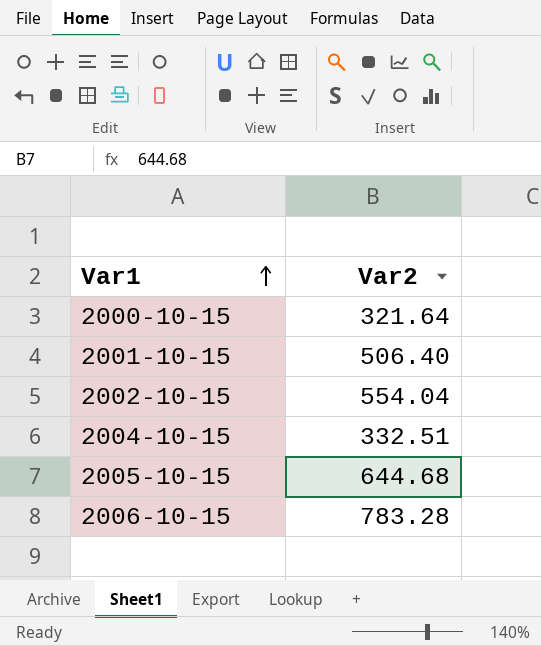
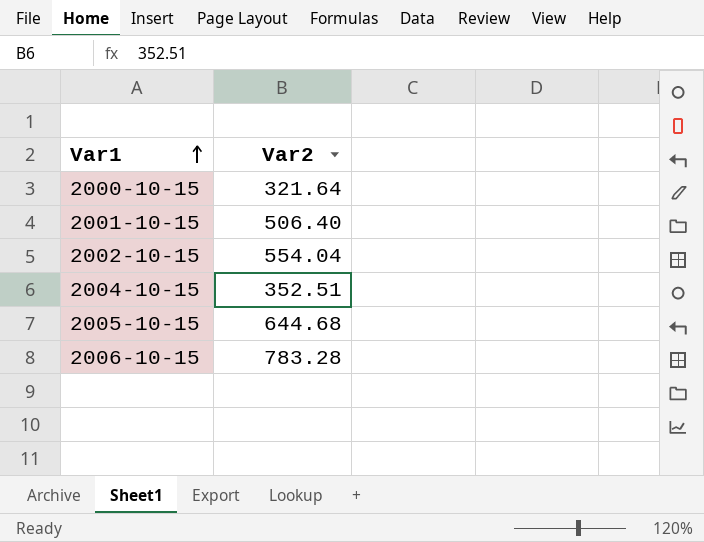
2004-10-15 | Var2: 332.51 -> 352.51

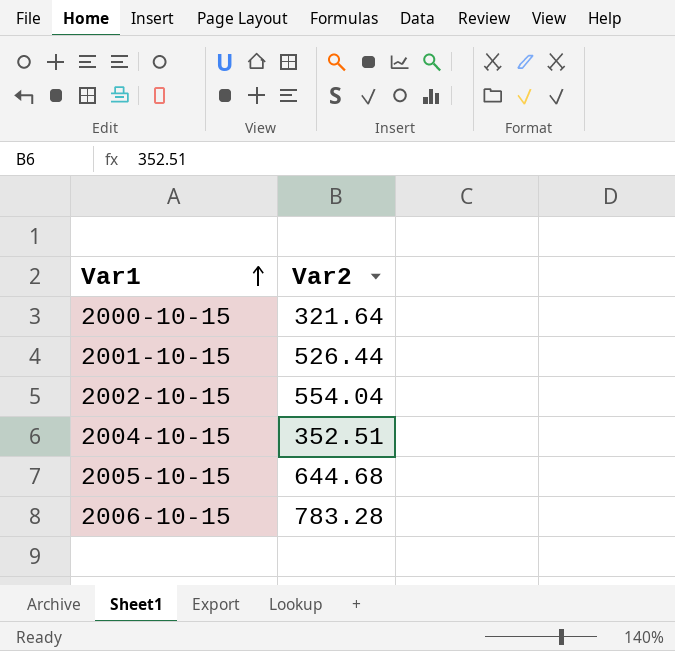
2001-10-15 | Var2: 506.40 -> 526.44

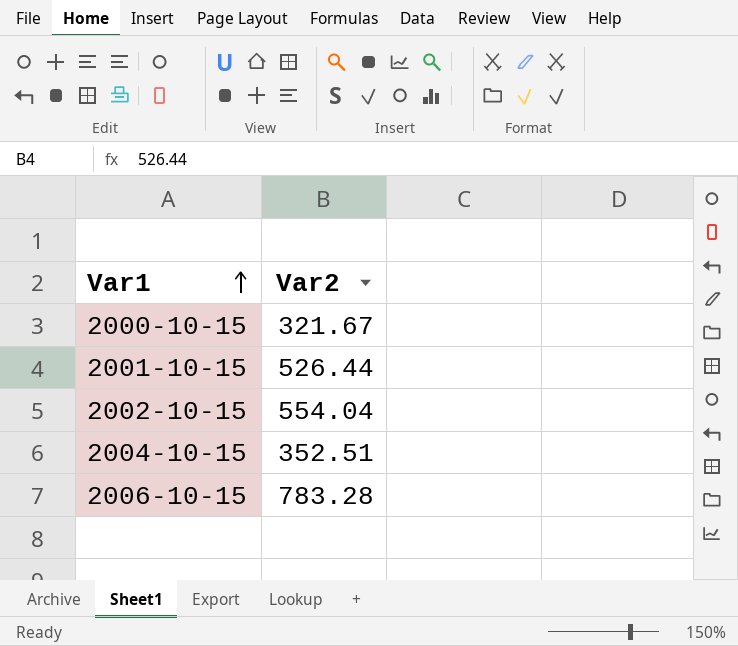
row 2005-10-15: 644.68 -> none
2000-10-15 | Var2: 321.64 -> 321.67

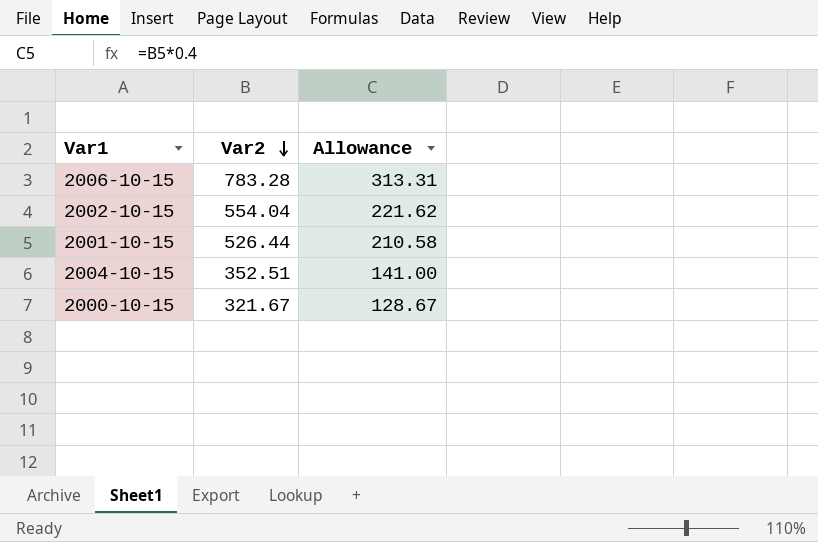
row order: Var1 ascending -> Var2 descending
column Allowance | formula: none -> [Var2] * 0.4

